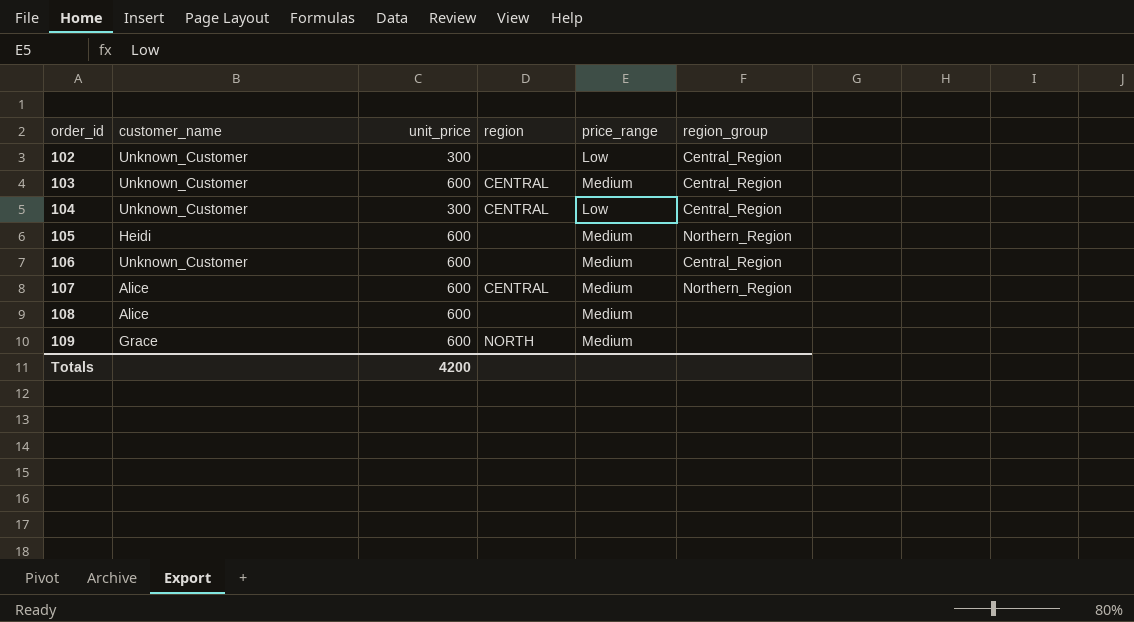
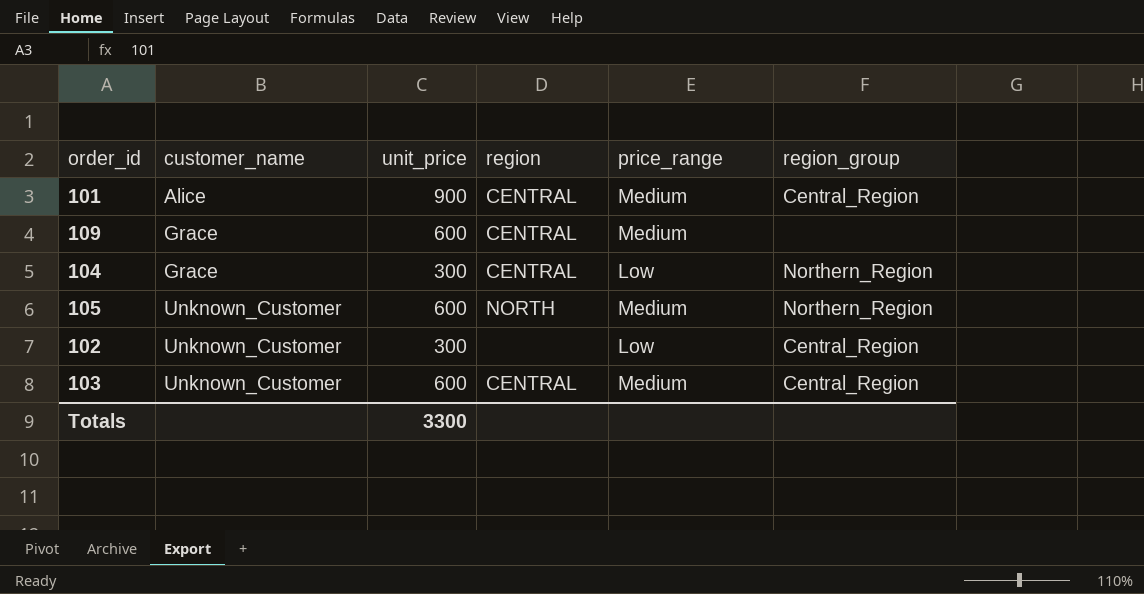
row order: order_id ascending -> customer_name ascending
row 106: Unknown_Customer | 600 | none | Medium | Central_Region -> none
row 107: Alice | 600 | CENTRAL | Medium | Northern_Region -> none
row 108: Alice | 600 | none | Medium | none -> none
row 101: none -> Alice | 900 | CENTRAL | Medium | Central_Region
109 | region: NORTH -> CENTRAL
104 | customer_name: Unknown_Customer -> Grace
104 | region_group: Central_Region -> Northern_Region
105 | customer_name: Heidi -> Unknown_Customer
105 | region: none -> NORTH
Totals | unit_price: 4200 -> 3300

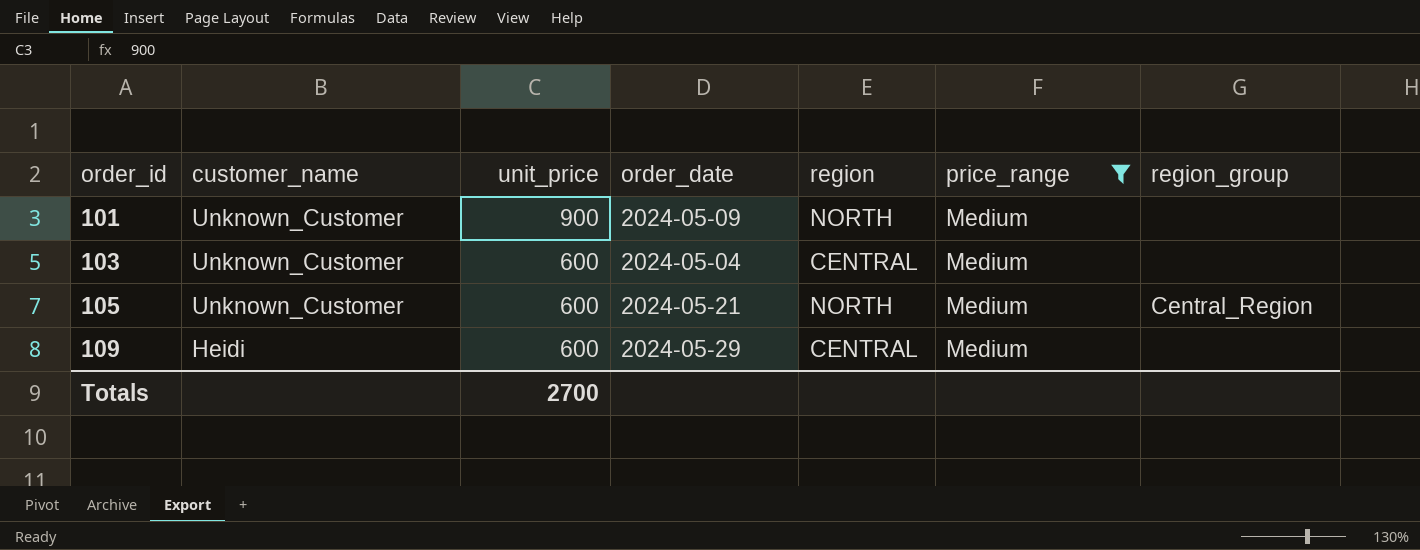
filter: none -> price_range = Medium
row order: customer_name ascending -> order_id ascending
column order_date | position: none -> 4
101 | customer_name: Alice -> Unknown_Customer
101 | region: CENTRAL -> NORTH
101 | region_group: Central_Region -> none
103 | region_group: Central_Region -> none
105 | region_group: Northern_Region -> Central_Region
109 | customer_name: Grace -> Heidi
Totals | unit_price: 3300 -> 2700

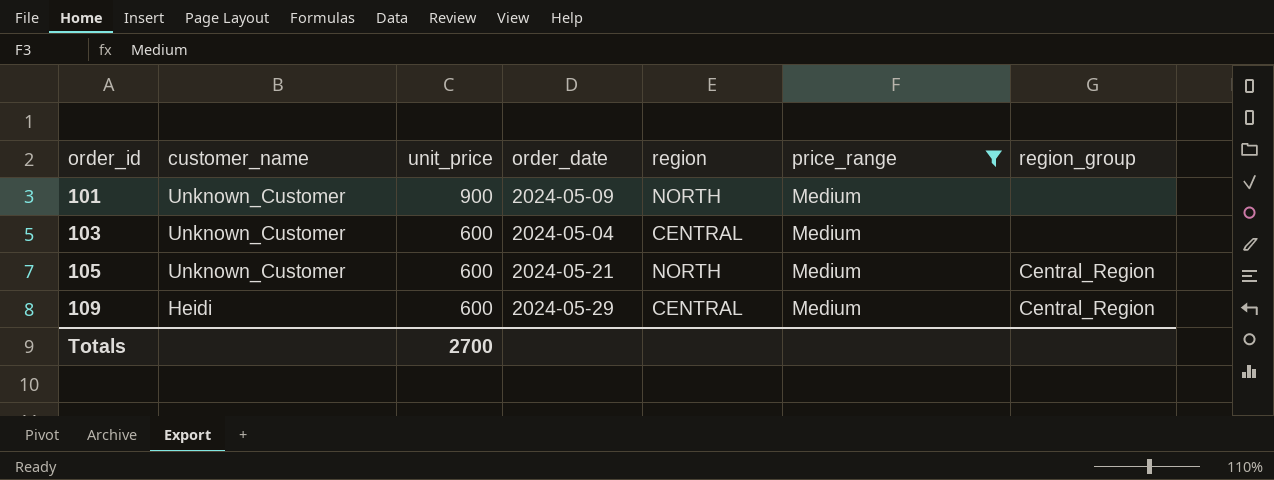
109 | region_group: none -> Central_Region

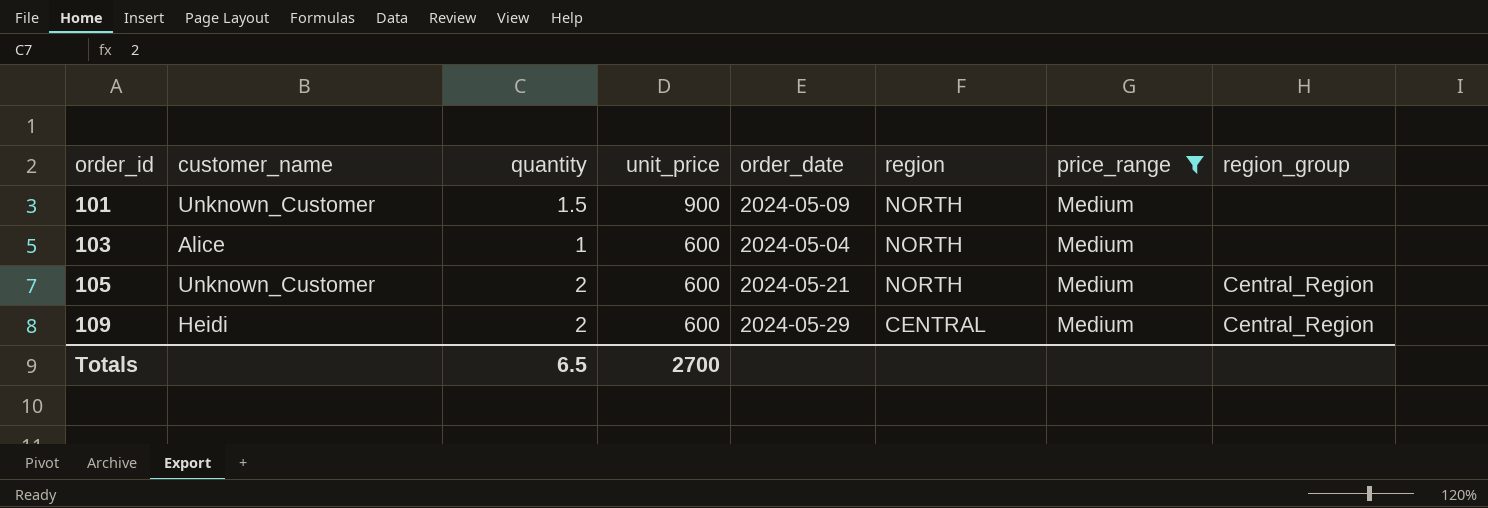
column quantity | position: none -> 3
103 | customer_name: Unknown_Customer -> Alice
103 | region: CENTRAL -> NORTH

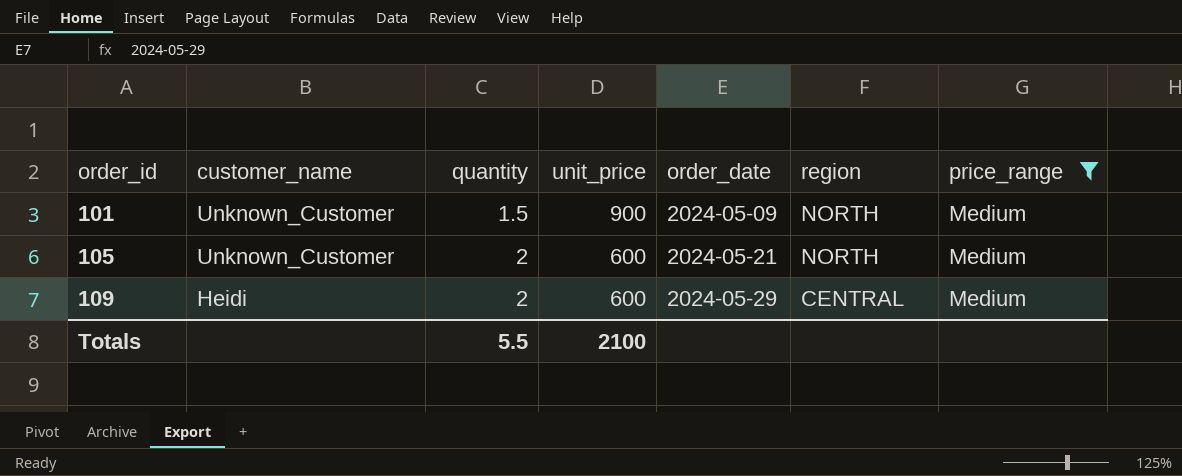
column region_group | position: 8 -> none
row 103: Alice | 1 | 600 | 2024-05-04 | NORTH | Medium | none -> none
Totals | quantity: 6.5 -> 5.5
Totals | unit_price: 2700 -> 2100

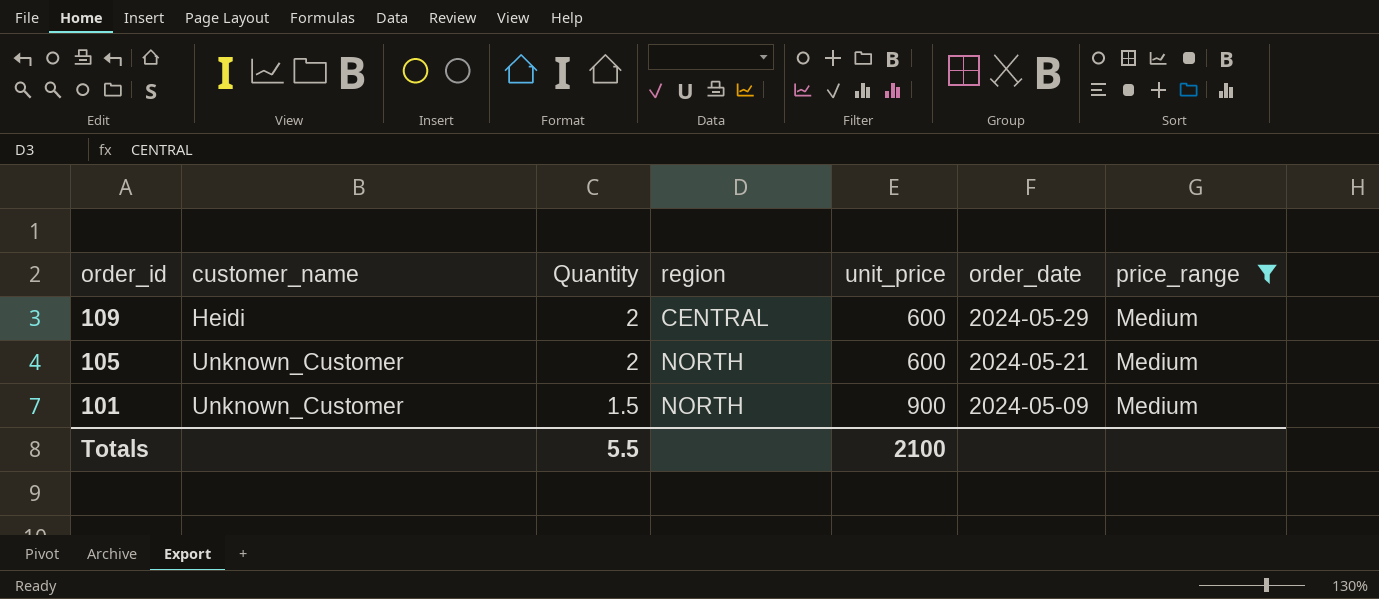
row order: order_id ascending -> order_id descending
column name: quantity -> Quantity
column region | position: 6 -> 4

